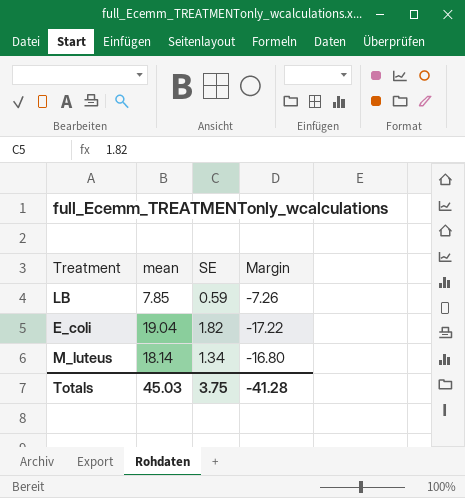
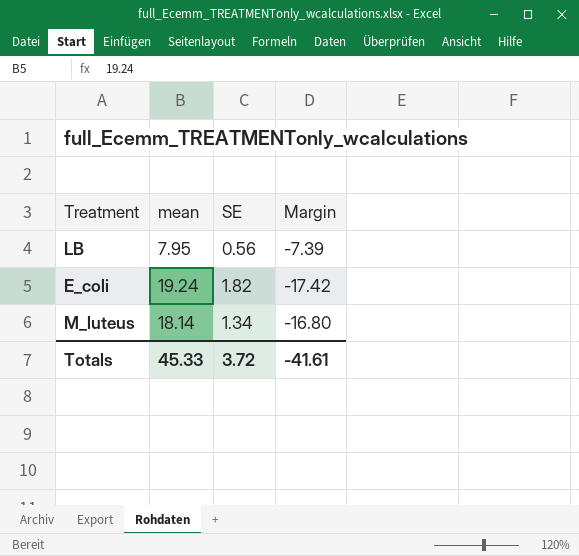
LB | mean: 7.85 -> 7.95
LB | SE: 0.59 -> 0.56
LB | Margin: -7.26 -> -7.39
E_coli | mean: 19.04 -> 19.24
E_coli | Margin: -17.22 -> -17.42
Totals | mean: 45.03 -> 45.33
Totals | SE: 3.75 -> 3.72
Totals | Margin: -41.28 -> -41.61

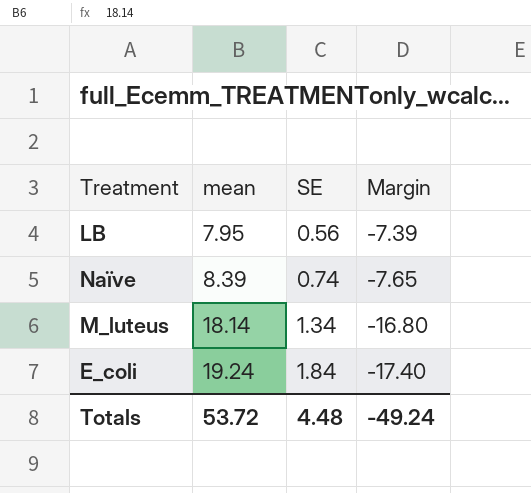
row order: none -> mean ascending
row Naïve: none -> 8.39 | 0.74 | -7.65
E_coli | SE: 1.82 -> 1.84
E_coli | Margin: -17.42 -> -17.40
Totals | mean: 45.33 -> 53.72
Totals | SE: 3.72 -> 4.48
Totals | Margin: -41.61 -> -49.24

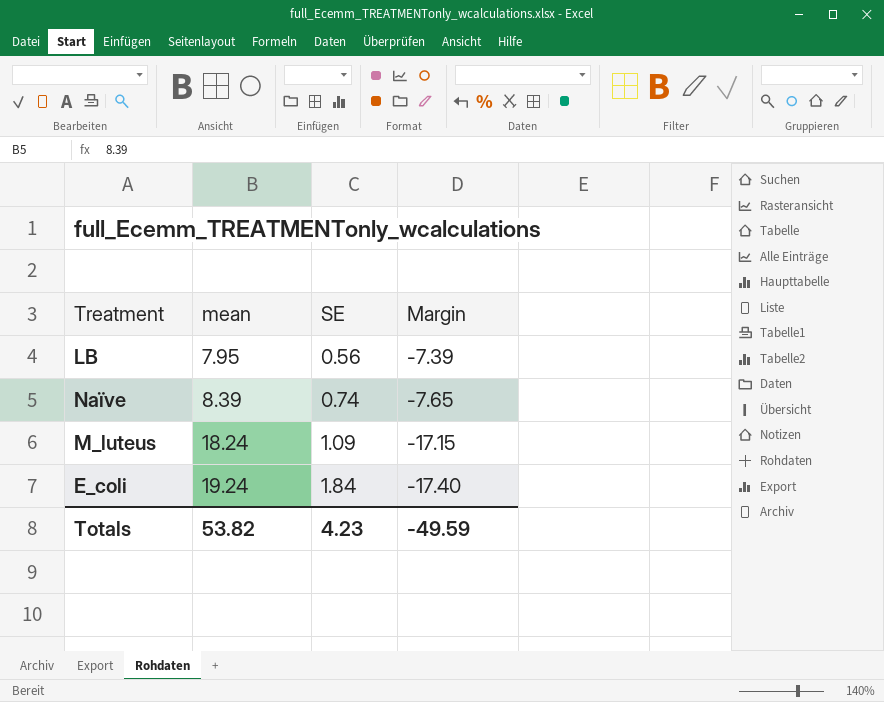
M_luteus | mean: 18.14 -> 18.24
M_luteus | SE: 1.34 -> 1.09
M_luteus | Margin: -16.80 -> -17.15
Totals | mean: 53.72 -> 53.82
Totals | SE: 4.48 -> 4.23
Totals | Margin: -49.24 -> -49.59

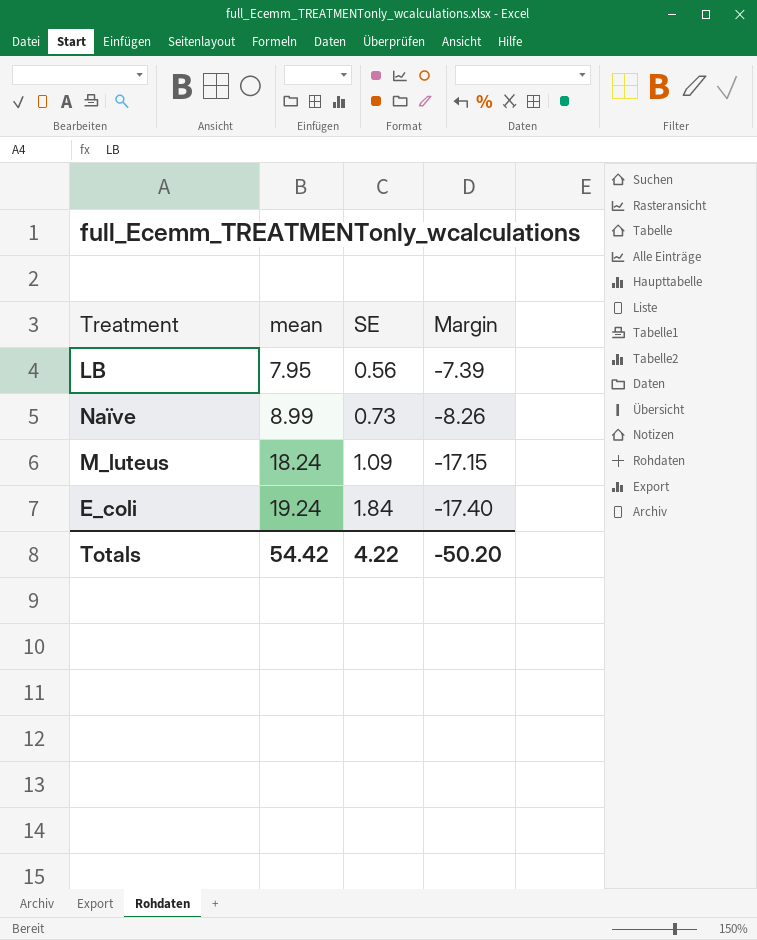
Naïve | mean: 8.39 -> 8.99
Naïve | SE: 0.74 -> 0.73
Naïve | Margin: -7.65 -> -8.26
Totals | mean: 53.82 -> 54.42
Totals | SE: 4.23 -> 4.22
Totals | Margin: -49.59 -> -50.20

